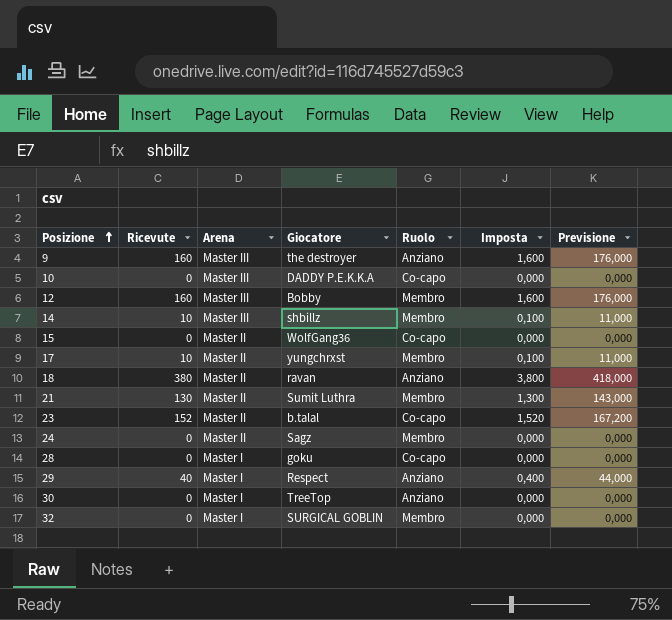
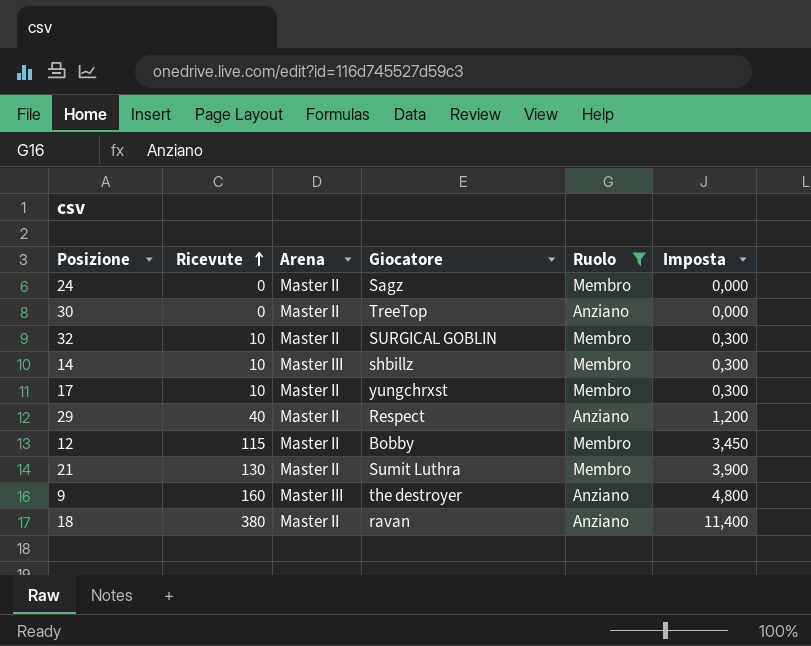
filter: none -> Ruolo != Co-capo
row order: Posizione ascending -> Ricevute ascending
column Previsione | formula: [Ricevute] * 1,1 -> none
column Imposta | formula: [Ricevute] * 0,01 -> [Ricevute] * 0,03
30 | Arena: Master I -> Master II
32 | Ricevute: 0 -> 10
32 | Arena: Master I -> Master II
29 | Arena: Master I -> Master II
12 | Ricevute: 160 -> 115
12 | Arena: Master III -> Master II

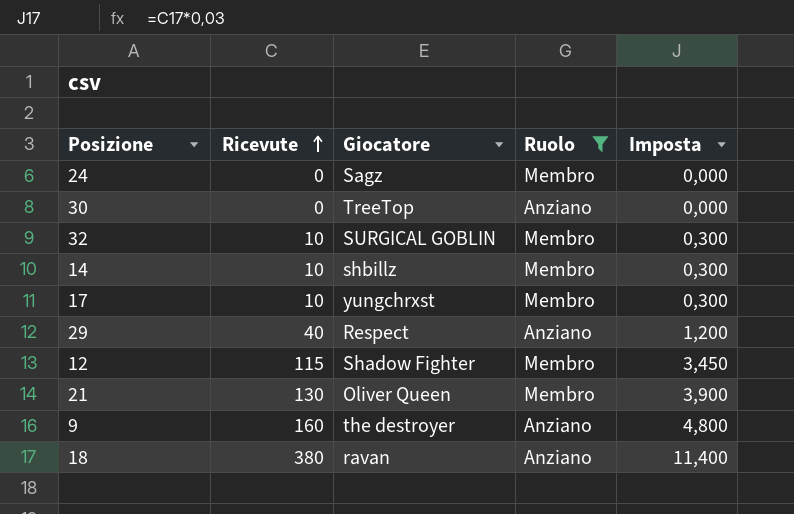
column Arena | position: 3 -> none
12 | Giocatore: Bobby -> Shadow Fighter
21 | Giocatore: Sumit Luthra -> Oliver Queen

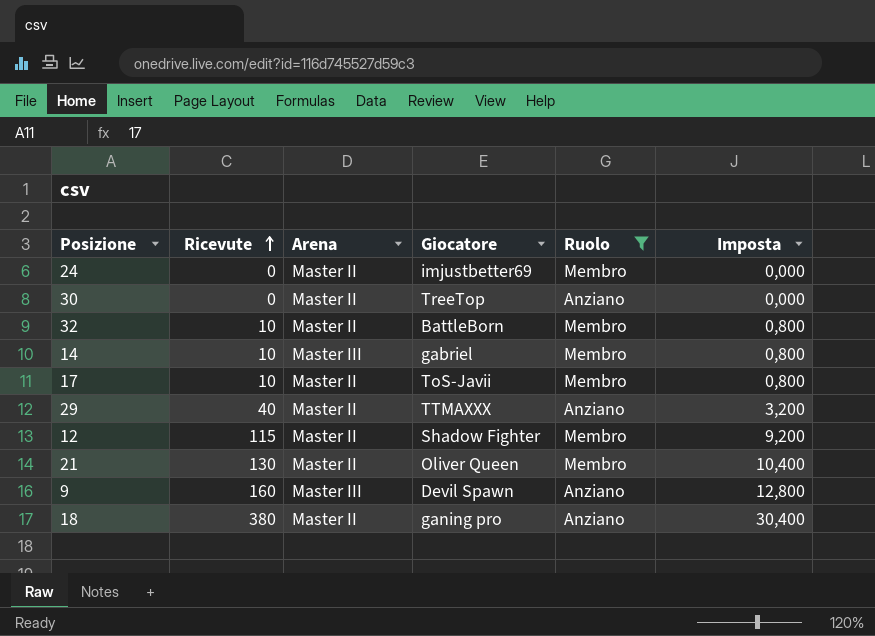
column Arena | position: none -> 3
column Imposta | formula: [Ricevute] * 0,03 -> [Ricevute] * 0,08
24 | Giocatore: Sagz -> imjustbetter69
32 | Giocatore: SURGICAL GOBLIN -> BattleBorn
14 | Giocatore: shbillz -> gabriel
17 | Giocatore: yungchrxst -> ToS-Javii
29 | Giocatore: Respect -> TTMAXXX
9 | Giocatore: the destroyer -> Devil Spawn
18 | Giocatore: ravan -> ganing pro

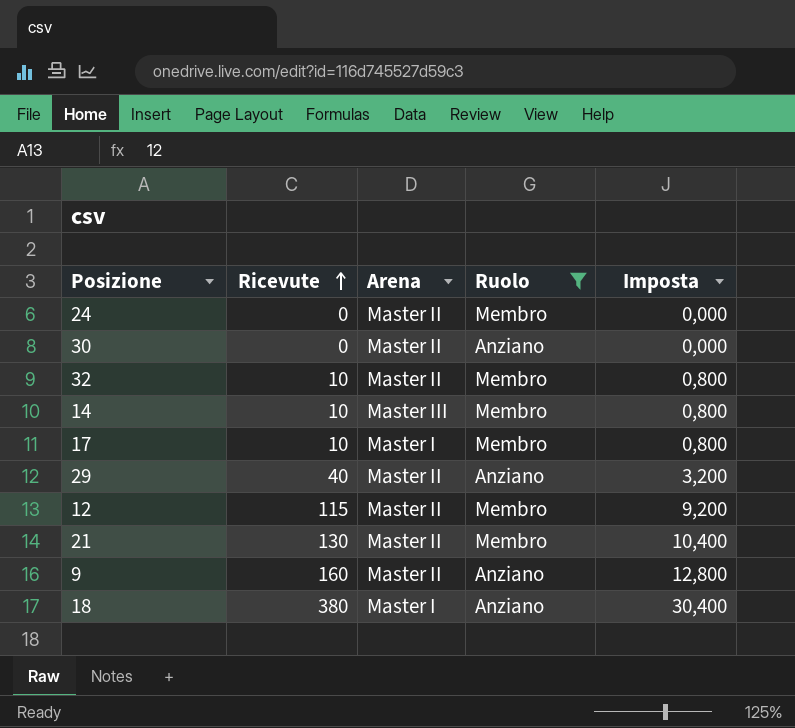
column Giocatore | position: 4 -> none
17 | Arena: Master II -> Master I
9 | Arena: Master III -> Master II
18 | Arena: Master II -> Master I

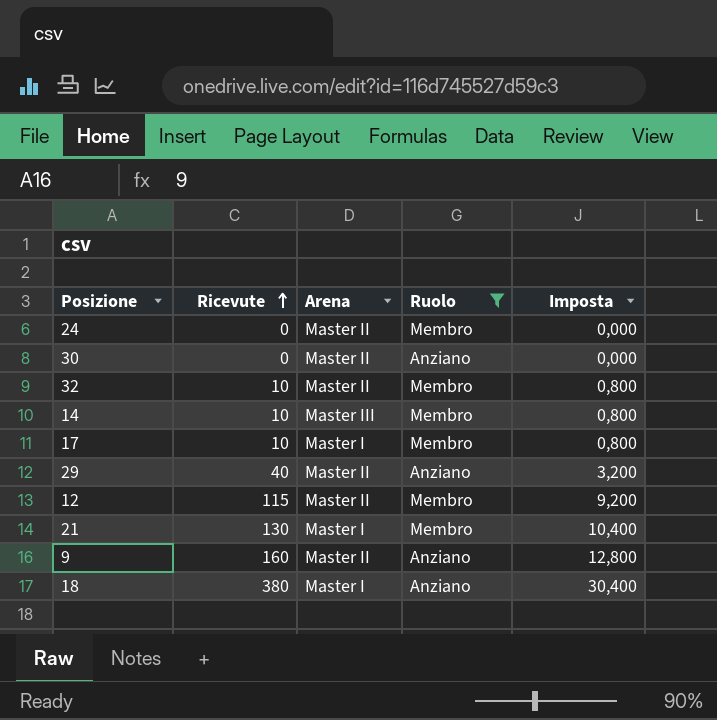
21 | Arena: Master II -> Master I

